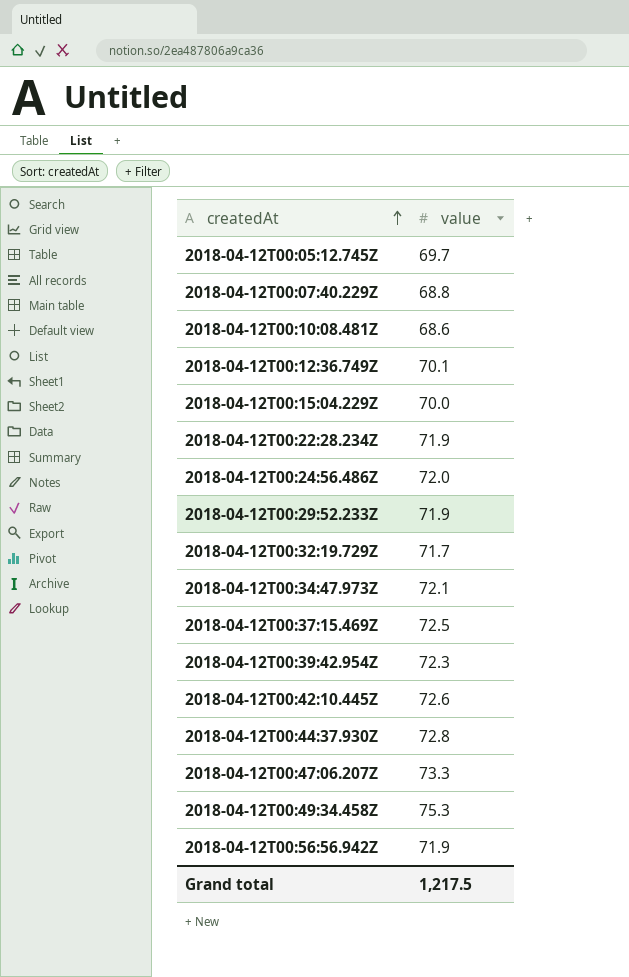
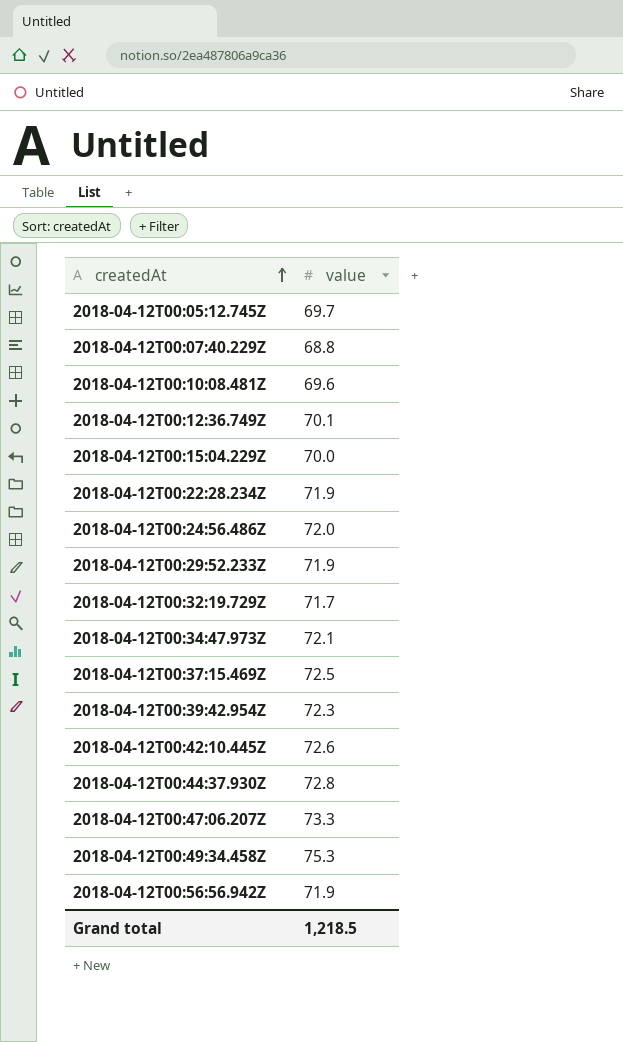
2018-04-12T00:10:08.481Z | value: 68.6 -> 69.6
Grand total | value: 1,217.5 -> 1,218.5

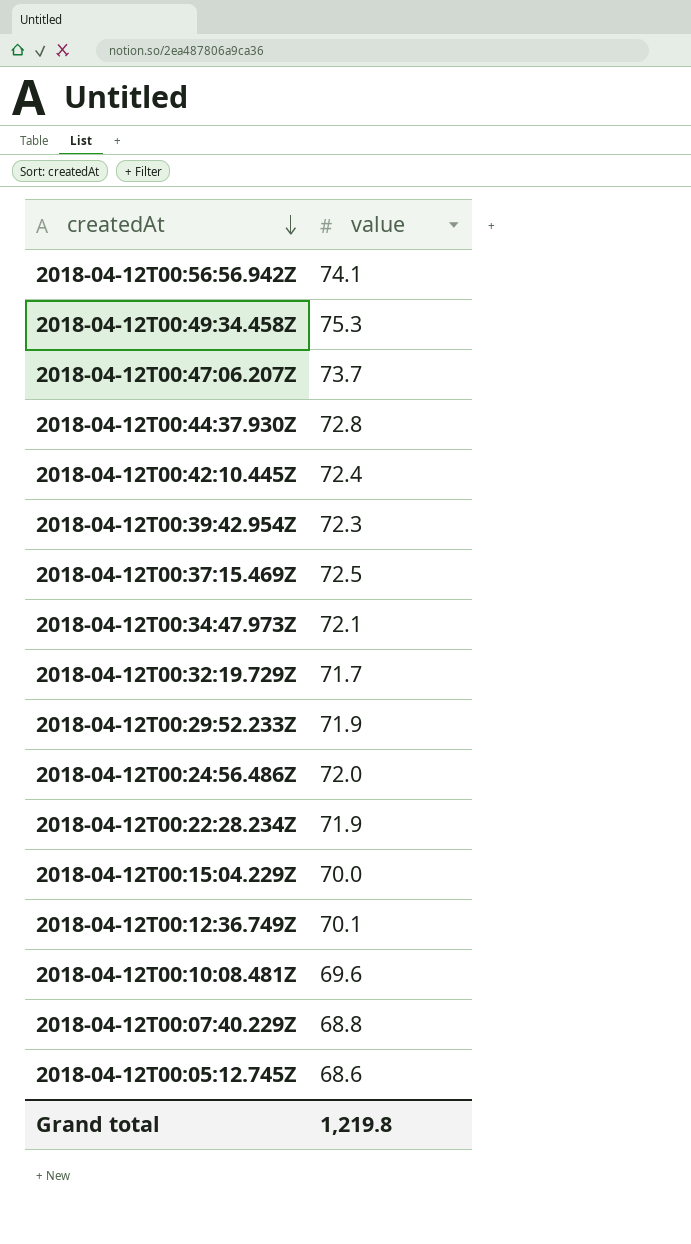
row order: createdAt ascending -> createdAt descending
2018-04-12T00:56:56.942Z | value: 71.9 -> 74.1
2018-04-12T00:47:06.207Z | value: 73.3 -> 73.7
2018-04-12T00:42:10.445Z | value: 72.6 -> 72.4
2018-04-12T00:05:12.745Z | value: 69.7 -> 68.6
Grand total | value: 1,218.5 -> 1,219.8

